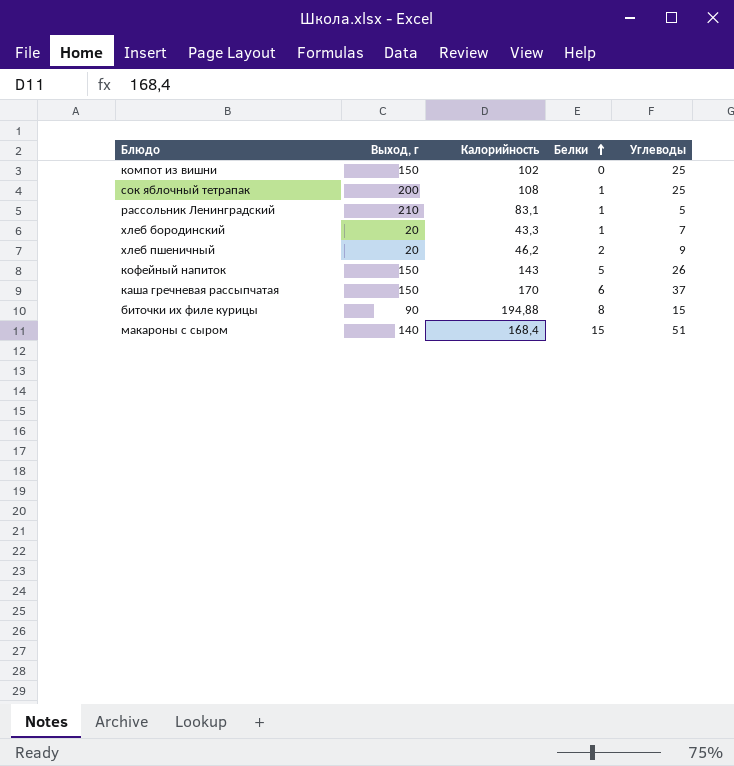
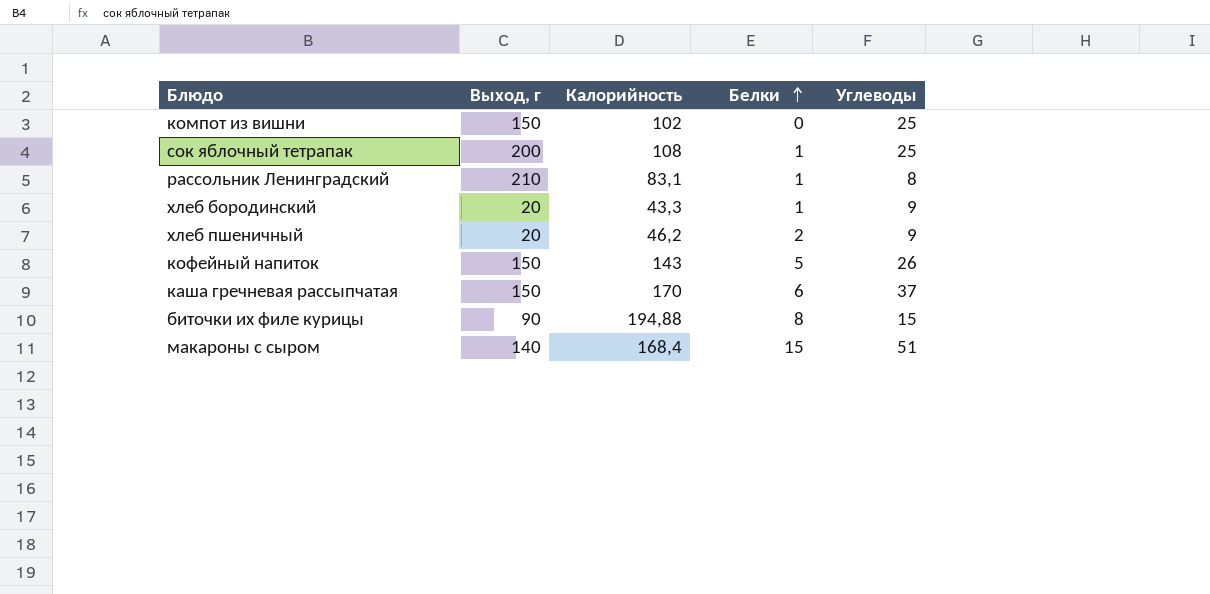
рассольник Ленинградский | Углеводы: 5 -> 8
хлеб бородинский | Углеводы: 7 -> 9

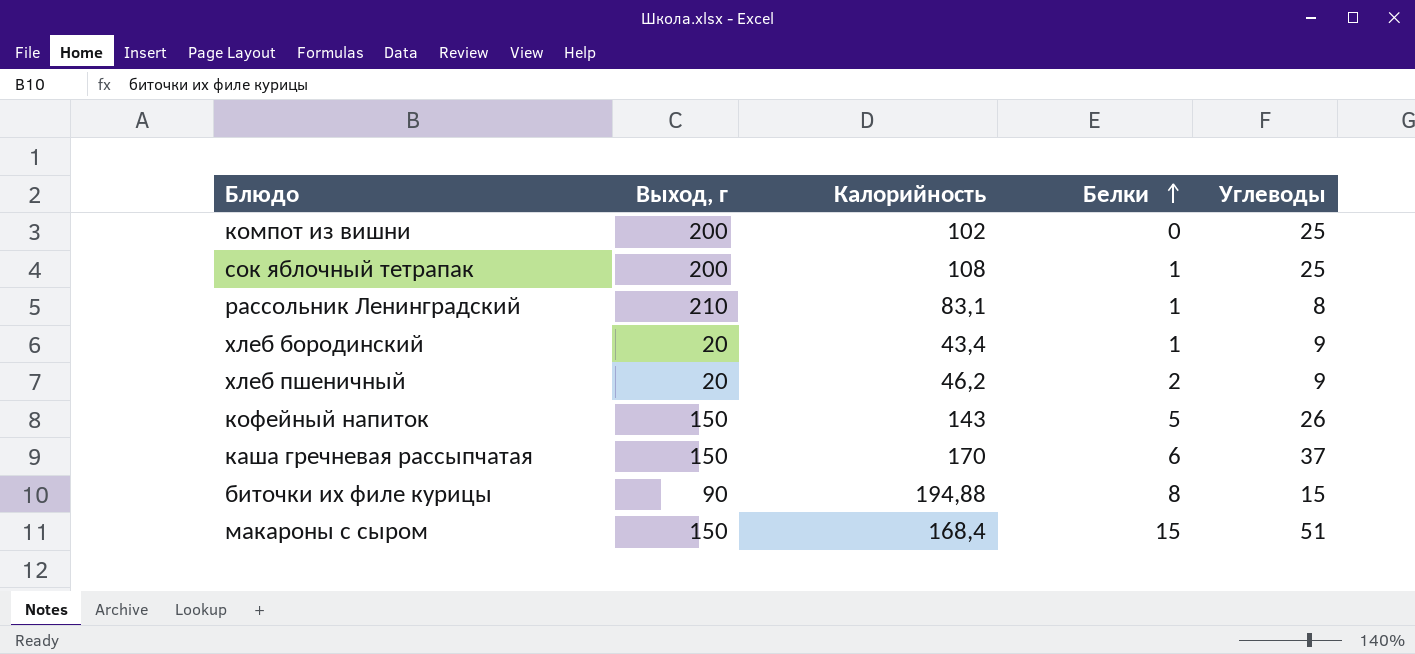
компот из вишни | Выход, г: 150 -> 200
хлеб бородинский | Калорийность: 43,3 -> 43,4
макароны с сыром | Выход, г: 140 -> 150

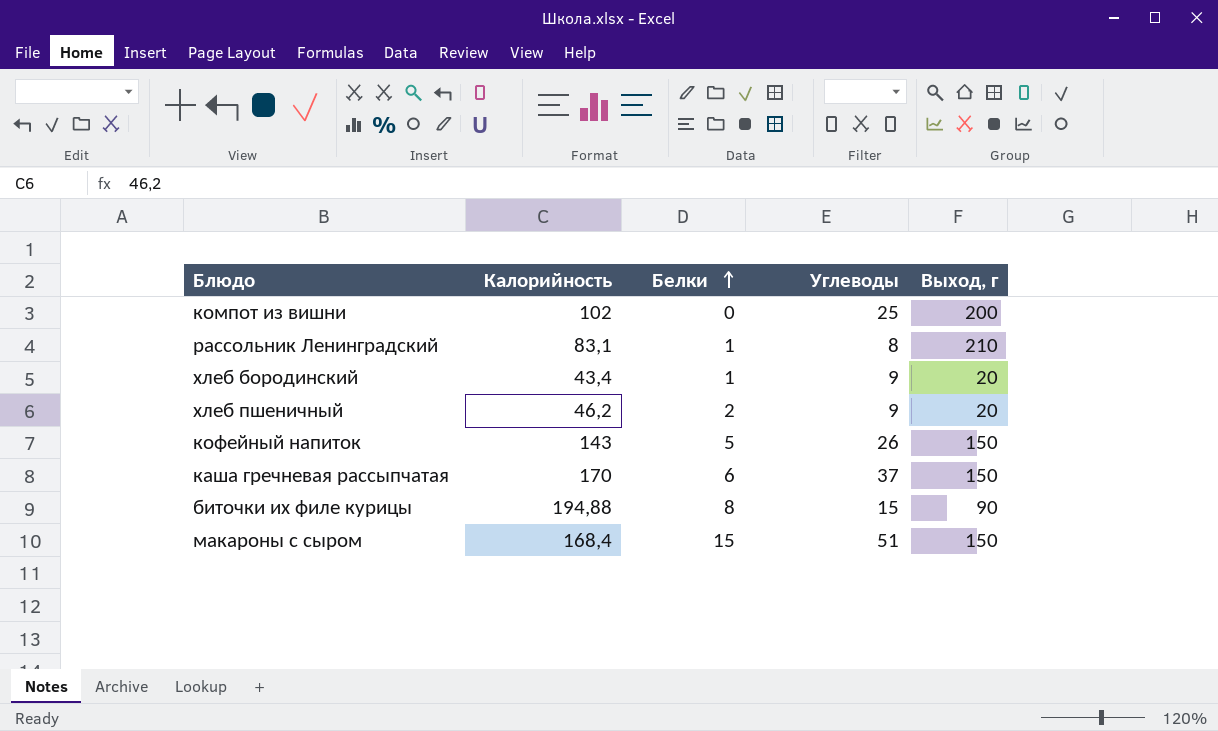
column Выход, г | position: 2 -> 5
row сок яблочный тетрапак: 200 | 108 | 1 | 25 -> none

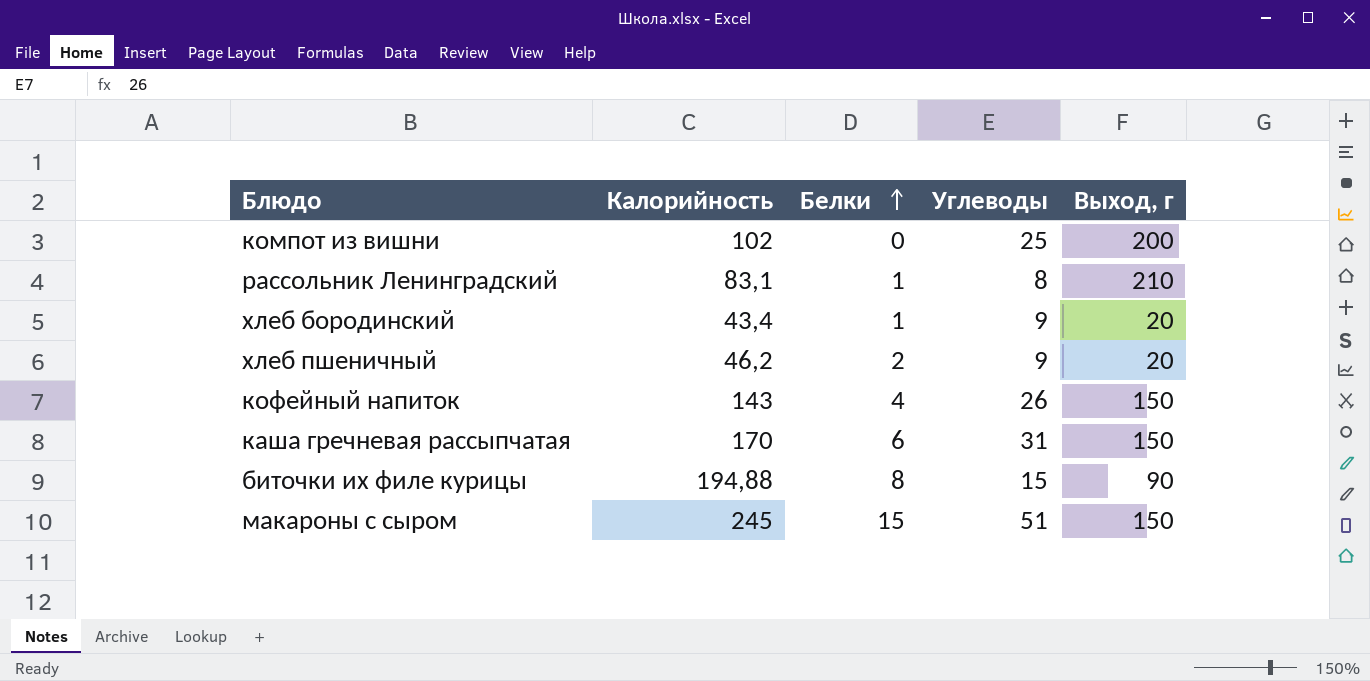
кофейный напиток | Белки: 5 -> 4
каша гречневая рассыпчатая | Углеводы: 37 -> 31
макароны с сыром | Калорийность: 168,4 -> 245

